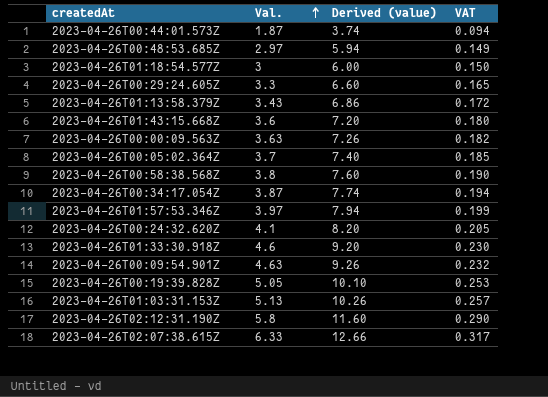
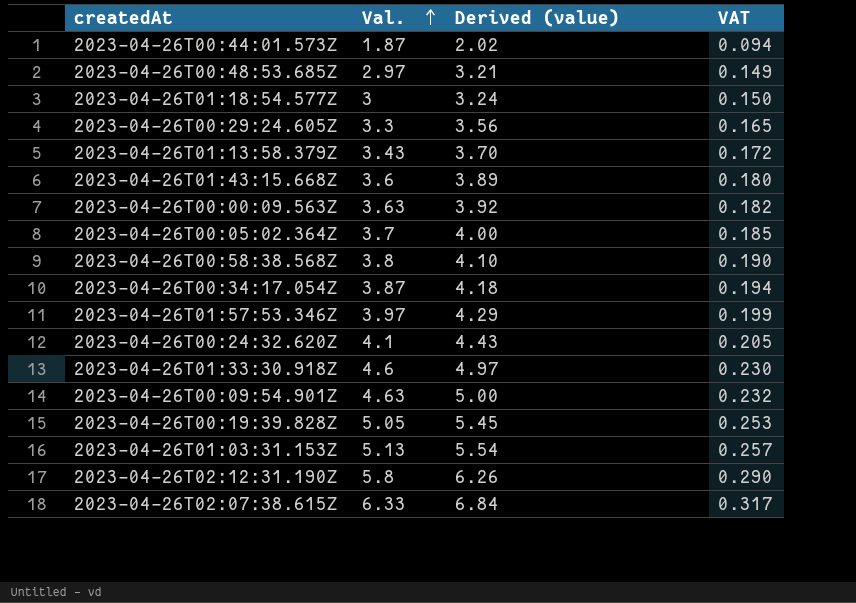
column Derived (value) | formula: [Val.] * 2 -> [Val.] * 1.08

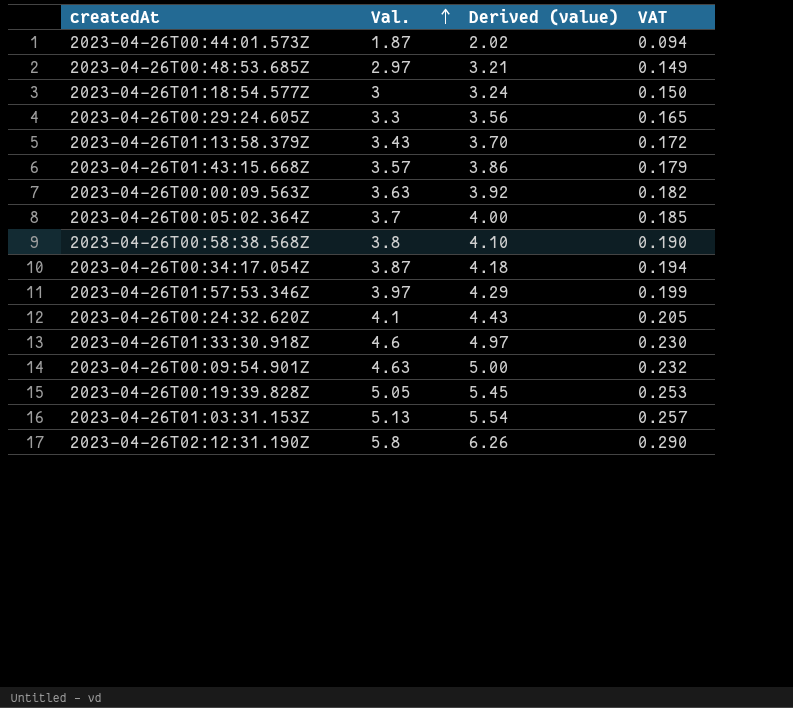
row 2023-04-26T02:07:38.615Z: 6.33 | 6.84 | 0.317 -> none
2023-04-26T01:43:15.668Z | Val.: 3.6 -> 3.57
2023-04-26T01:43:15.668Z | Derived (value): 3.89 -> 3.86
2023-04-26T01:43:15.668Z | VAT: 0.180 -> 0.179

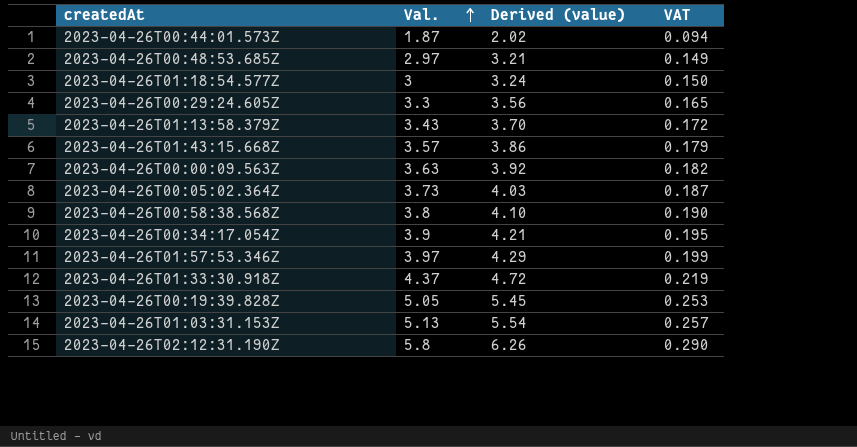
row 2023-04-26T00:24:32.620Z: 4.1 | 4.43 | 0.205 -> none
row 2023-04-26T00:09:54.901Z: 4.63 | 5.00 | 0.232 -> none
2023-04-26T00:05:02.364Z | Val.: 3.7 -> 3.73
2023-04-26T00:05:02.364Z | Derived (value): 4.00 -> 4.03
2023-04-26T00:05:02.364Z | VAT: 0.185 -> 0.187
2023-04-26T00:34:17.054Z | Val.: 3.87 -> 3.9
2023-04-26T00:34:17.054Z | Derived (value): 4.18 -> 4.21
2023-04-26T00:34:17.054Z | VAT: 0.194 -> 0.195
2023-04-26T01:33:30.918Z | Val.: 4.6 -> 4.37
2023-04-26T01:33:30.918Z | Derived (value): 4.97 -> 4.72
2023-04-26T01:33:30.918Z | VAT: 0.230 -> 0.219

